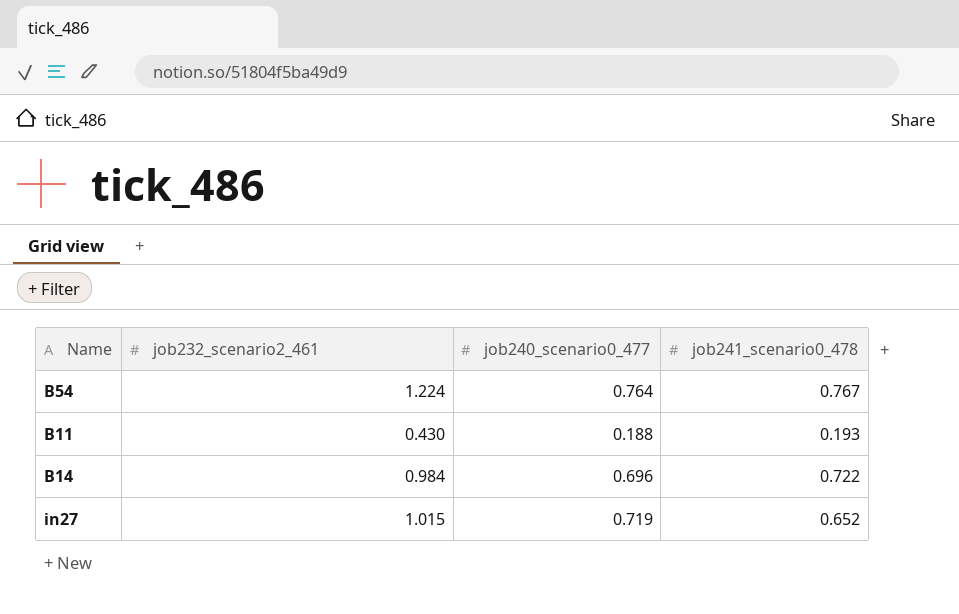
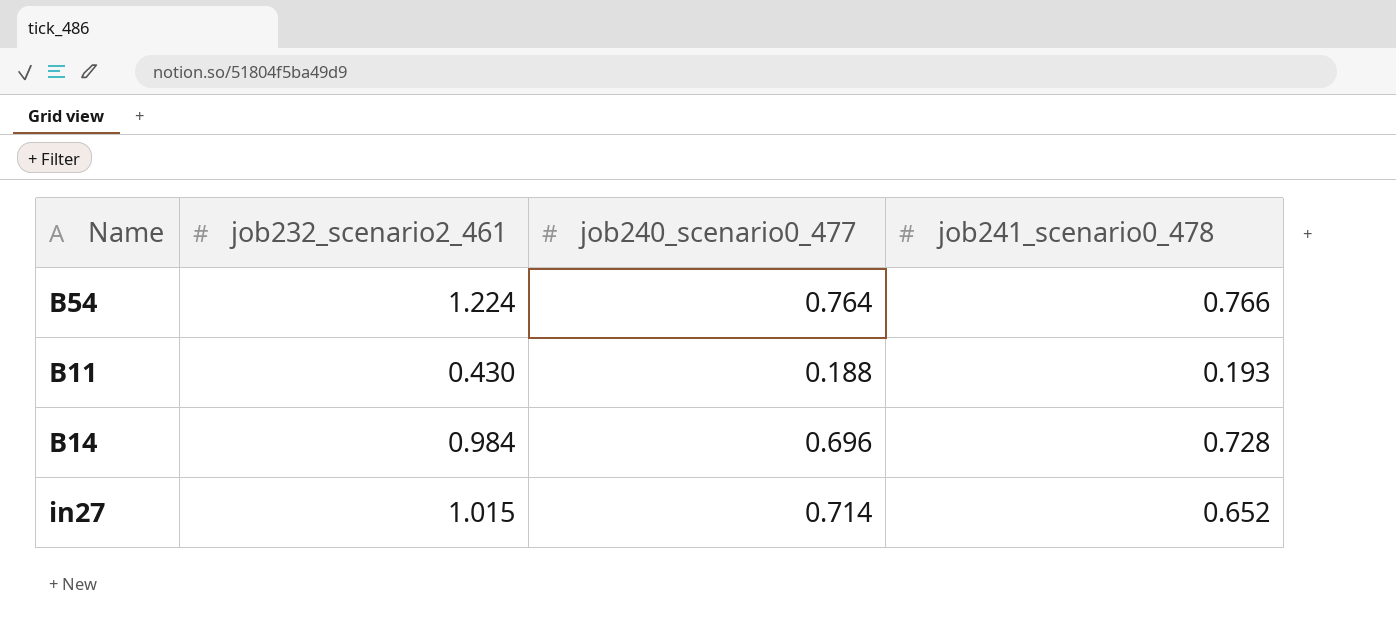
B54 | job241_scenario0_478: 0.767 -> 0.766
B14 | job241_scenario0_478: 0.722 -> 0.728
in27 | job240_scenario0_477: 0.719 -> 0.714

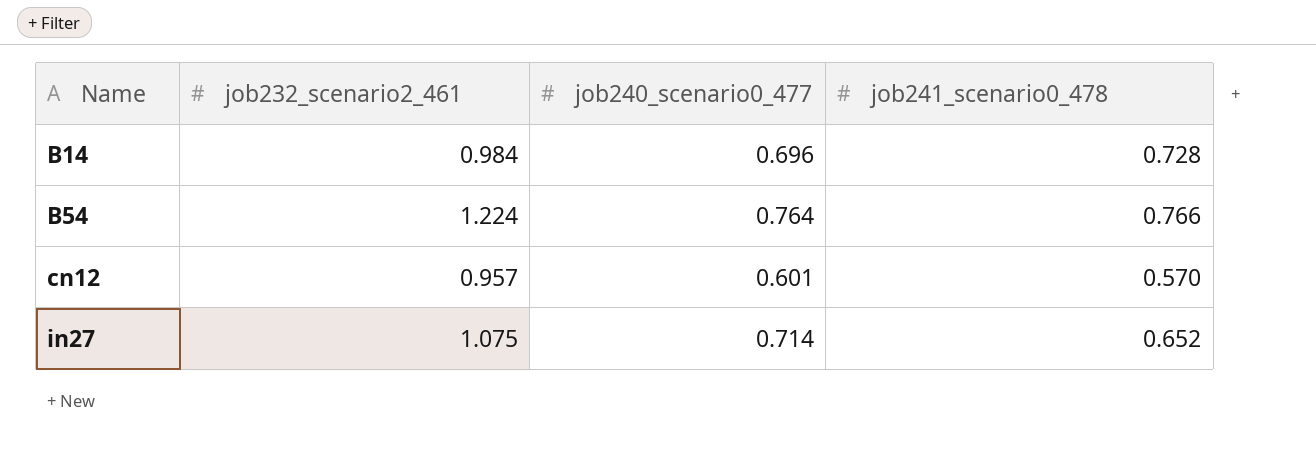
row order: none -> Name ascending
row B11: 0.430 | 0.188 | 0.193 -> none
row cn12: none -> 0.957 | 0.601 | 0.570
in27 | job232_scenario2_461: 1.015 -> 1.075

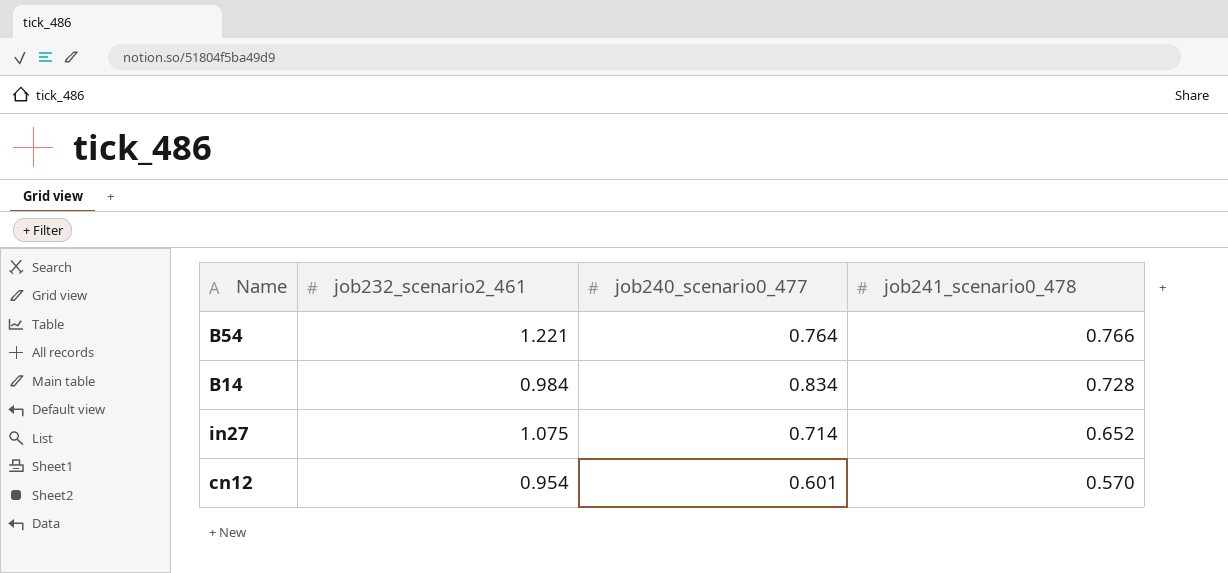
row order: Name ascending -> job241_scenario0_478 descending
B54 | job232_scenario2_461: 1.224 -> 1.221
B14 | job240_scenario0_477: 0.696 -> 0.834
cn12 | job232_scenario2_461: 0.957 -> 0.954

